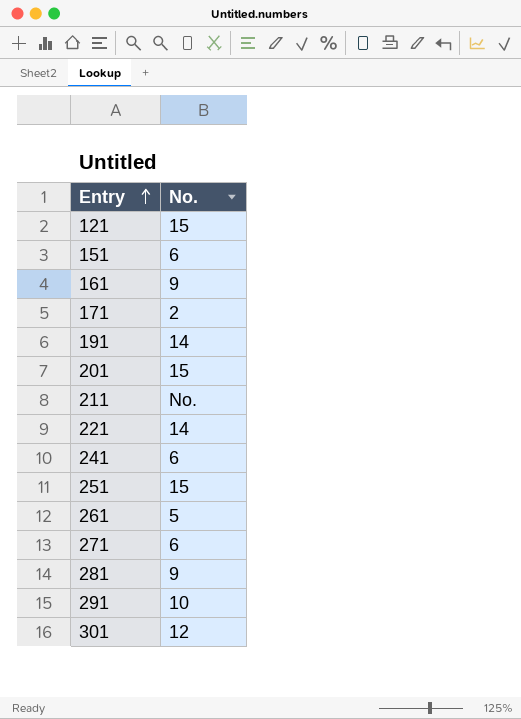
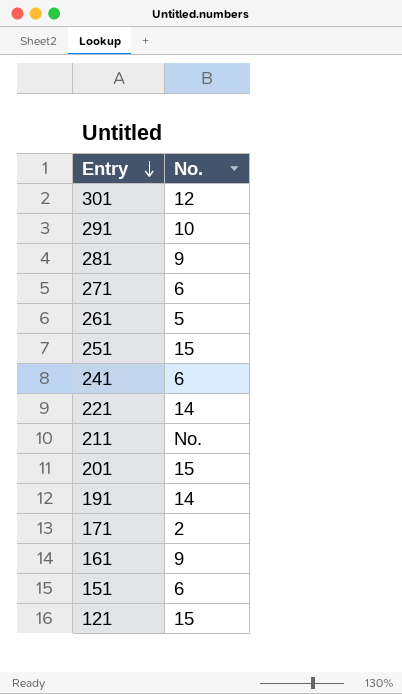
row order: Entry ascending -> Entry descending

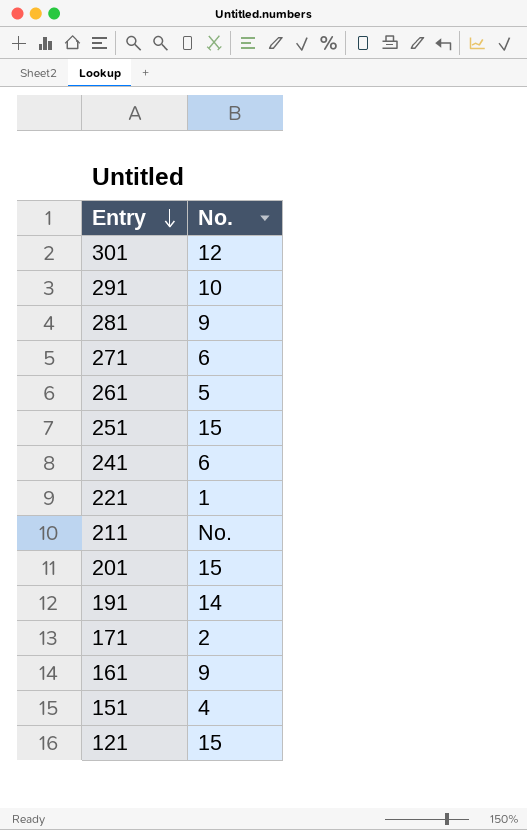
221 | No.: 14 -> 1
151 | No.: 6 -> 4

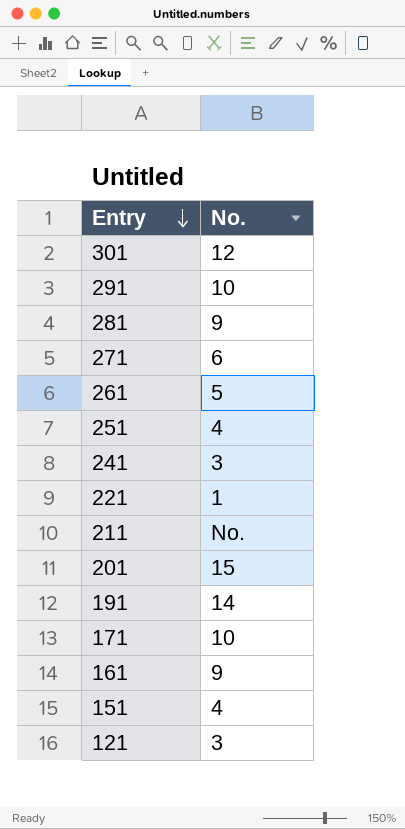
251 | No.: 15 -> 4
241 | No.: 6 -> 3
171 | No.: 2 -> 10
121 | No.: 15 -> 3

